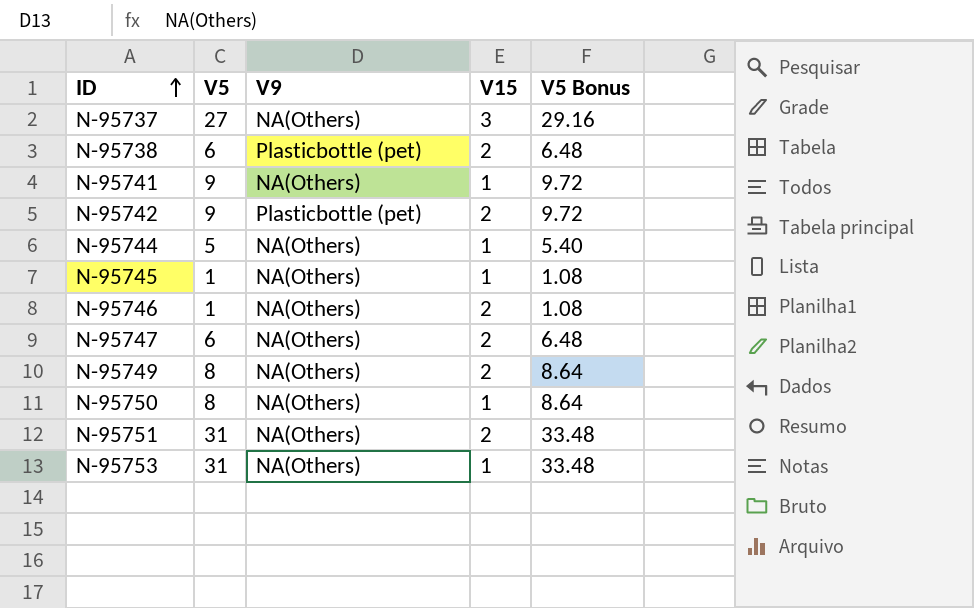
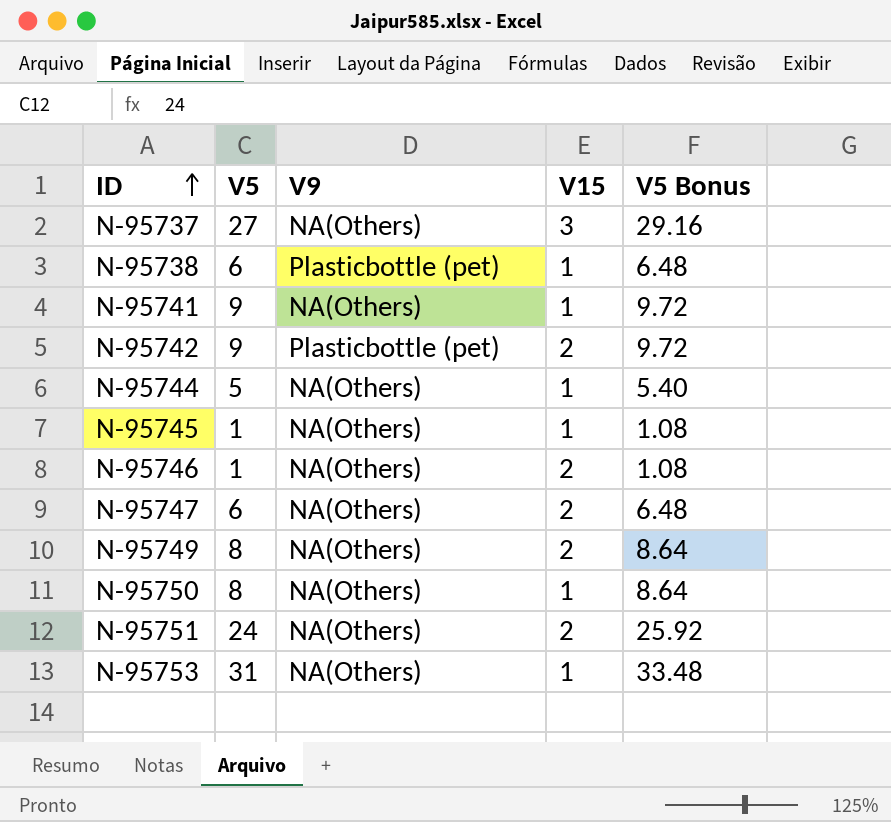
N-95738 | V15: 2 -> 1
N-95751 | V5: 31 -> 24
N-95751 | V5 Bonus: 33.48 -> 25.92

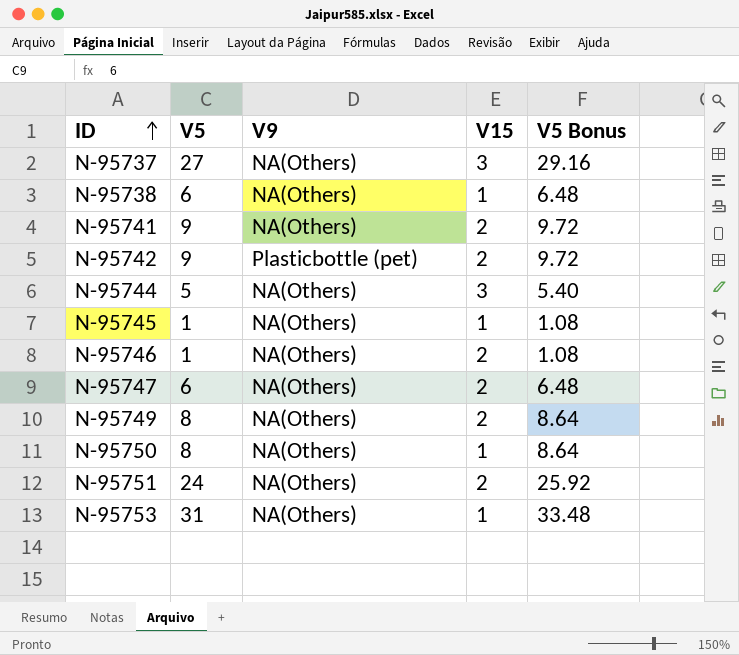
N-95738 | V9: Plasticbottle (pet) -> NA(Others)
N-95741 | V15: 1 -> 2
N-95744 | V15: 1 -> 3

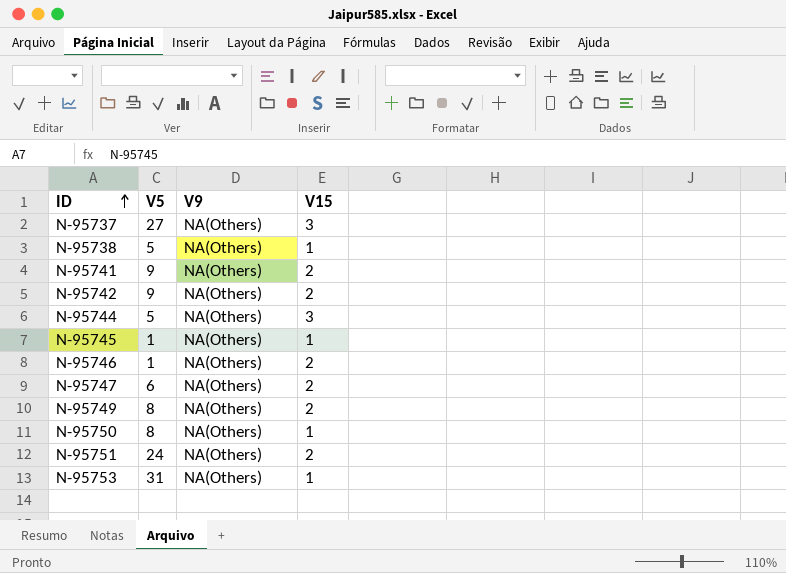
column V5 Bonus | formula: [V5] * 1.08 -> none
N-95738 | V5: 6 -> 5
N-95742 | V9: Plasticbottle (pet) -> NA(Others)

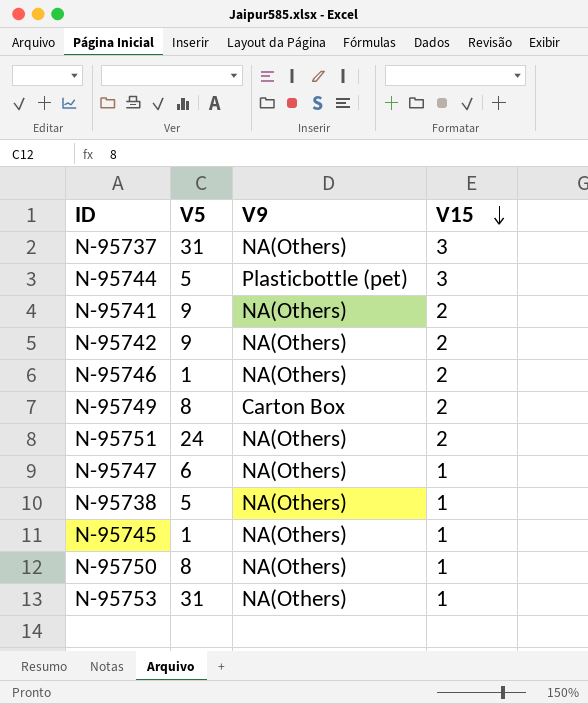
row order: ID ascending -> V15 descending
N-95737 | V5: 27 -> 31
N-95744 | V9: NA(Others) -> Plasticbottle (pet)
N-95749 | V9: NA(Others) -> Carton Box
N-95747 | V15: 2 -> 1

